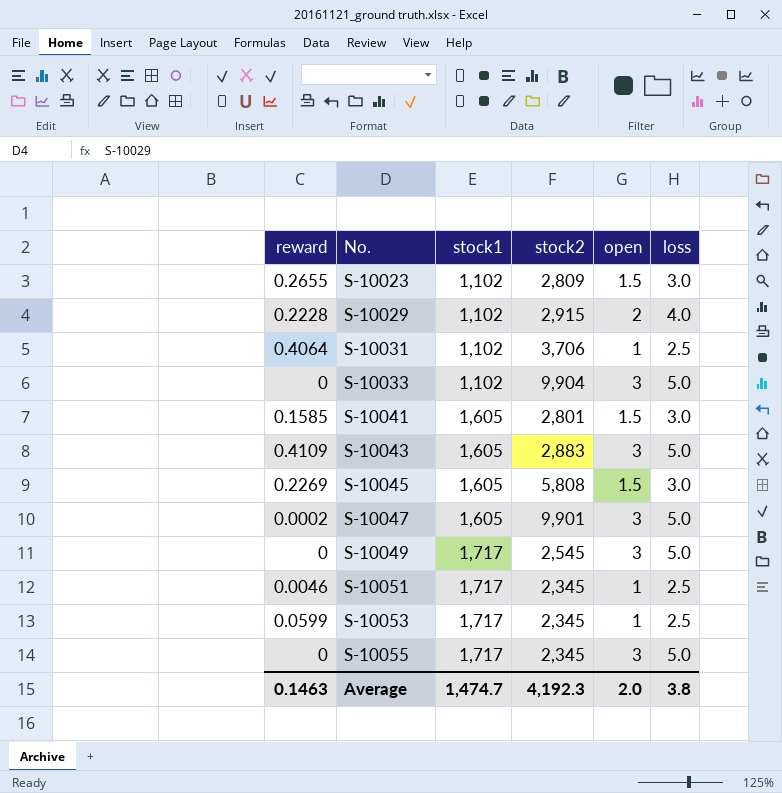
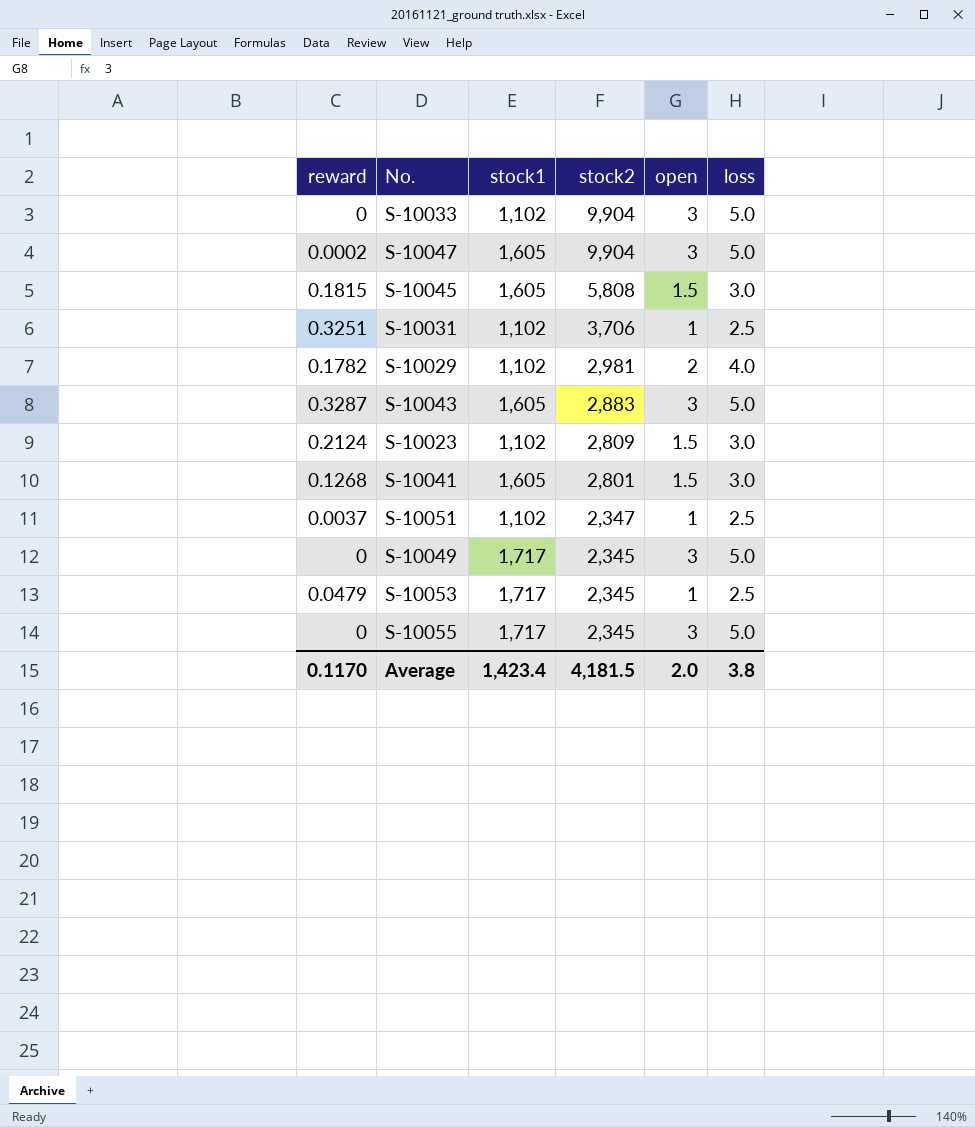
row order: No. ascending -> stock2 descending
S-10047 | stock2: 9,901 -> 9,904
S-10045 | reward: 0.2269 -> 0.1815
S-10031 | reward: 0.4064 -> 0.3251
S-10029 | reward: 0.2228 -> 0.1782
S-10029 | stock2: 2,915 -> 2,981
S-10043 | reward: 0.4109 -> 0.3287
S-10023 | reward: 0.2655 -> 0.2124
S-10041 | reward: 0.1585 -> 0.1268
S-10051 | reward: 0.0046 -> 0.0037
S-10051 | stock1: 1,717 -> 1,102
S-10051 | stock2: 2,345 -> 2,347
S-10049 | stock2: 2,545 -> 2,345
S-10053 | reward: 0.0599 -> 0.0479
Average | reward: 0.1463 -> 0.1170
Average | stock1: 1,474.7 -> 1,423.4
Average | stock2: 4,192.3 -> 4,181.5

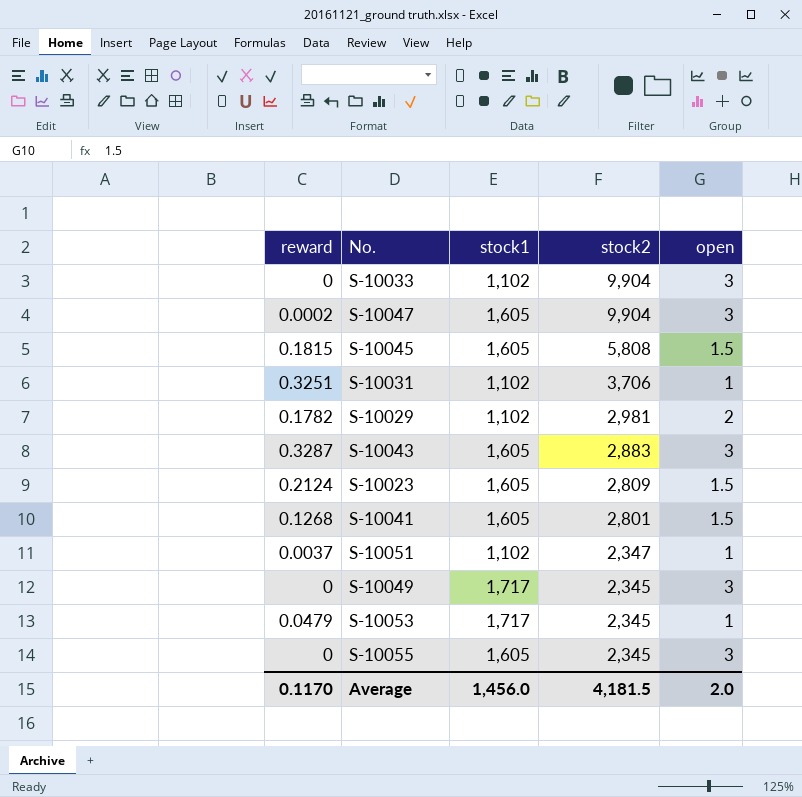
column loss | position: 6 -> none
S-10023 | stock1: 1,102 -> 1,605
S-10055 | stock1: 1,717 -> 1,605
Average | stock1: 1,423.4 -> 1,456.0

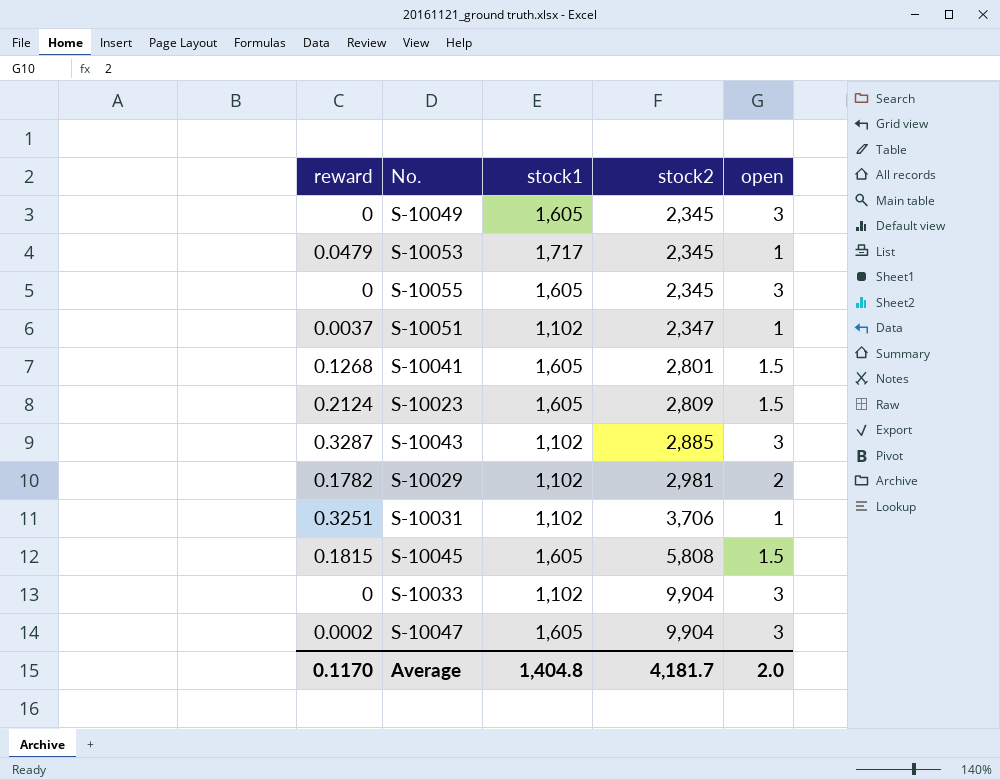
row order: stock2 descending -> stock2 ascending
S-10049 | stock1: 1,717 -> 1,605
S-10043 | stock1: 1,605 -> 1,102
S-10043 | stock2: 2,883 -> 2,885
Average | stock1: 1,456.0 -> 1,404.8
Average | stock2: 4,181.5 -> 4,181.7

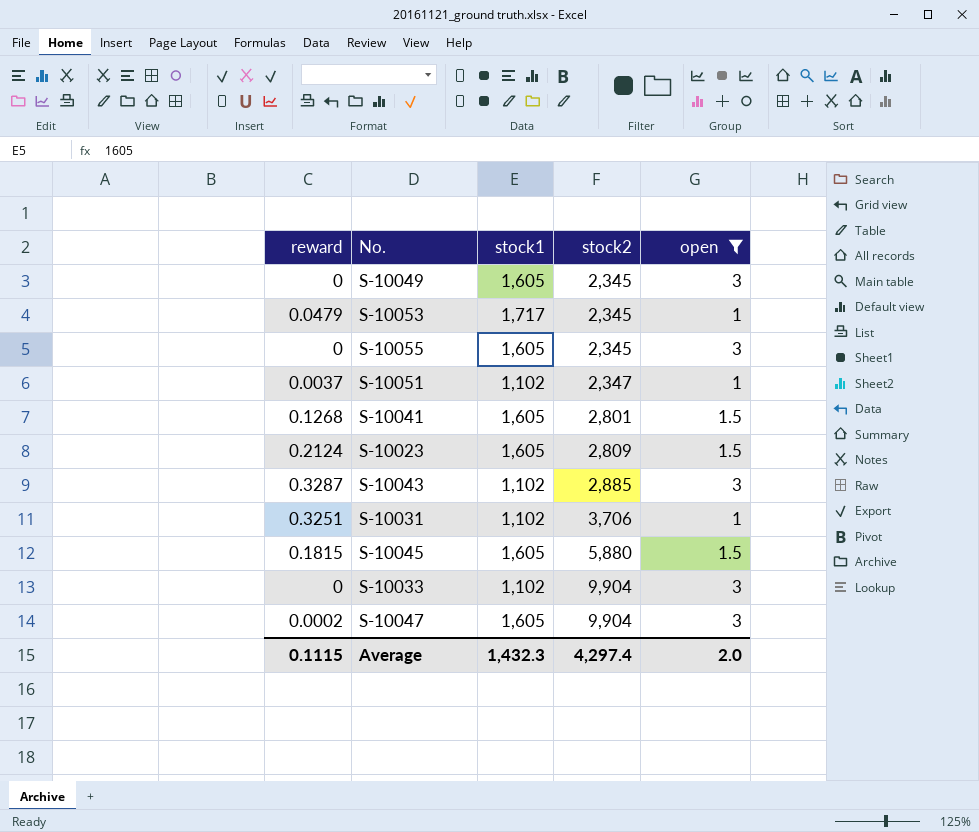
filter: none -> open != 2
S-10045 | stock2: 5,808 -> 5,880
Average | reward: 0.1170 -> 0.1115
Average | stock1: 1,404.8 -> 1,432.3
Average | stock2: 4,181.7 -> 4,297.4

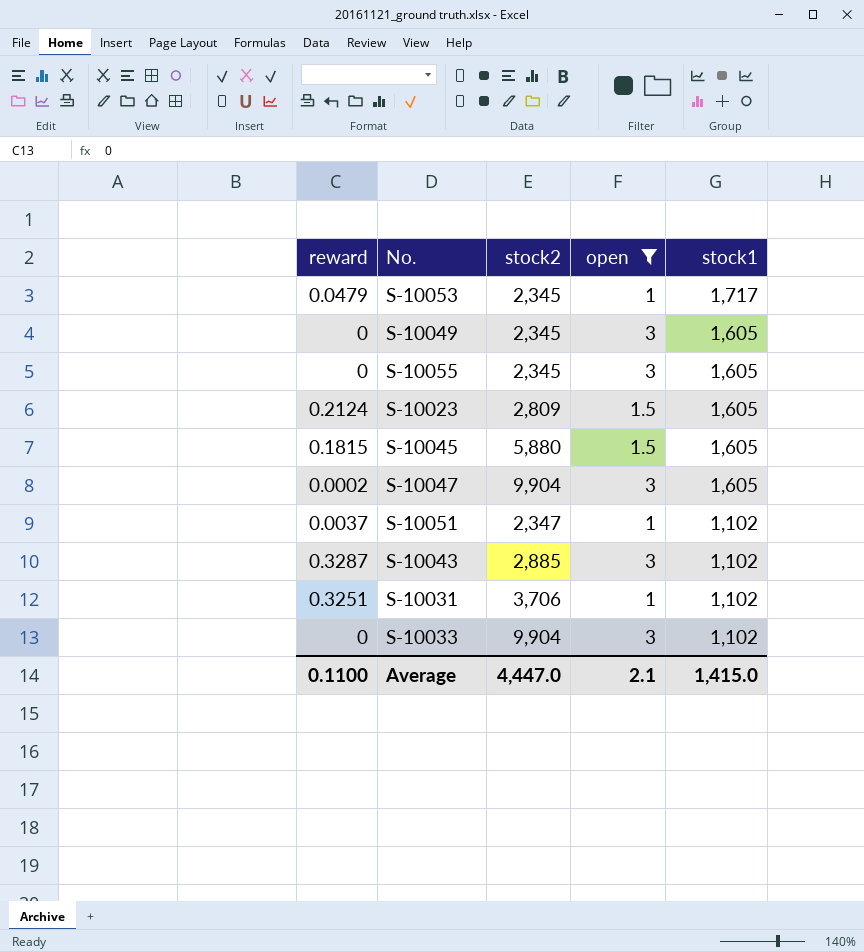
row order: stock2 ascending -> stock1 descending
column stock1 | position: 3 -> 5
row S-10041: 0.1268 | 1,605 | 2,801 | 1.5 -> none
Average | reward: 0.1115 -> 0.1100
Average | stock2: 4,297.4 -> 4,447.0
Average | open: 2.0 -> 2.1
Average | stock1: 1,432.3 -> 1,415.0

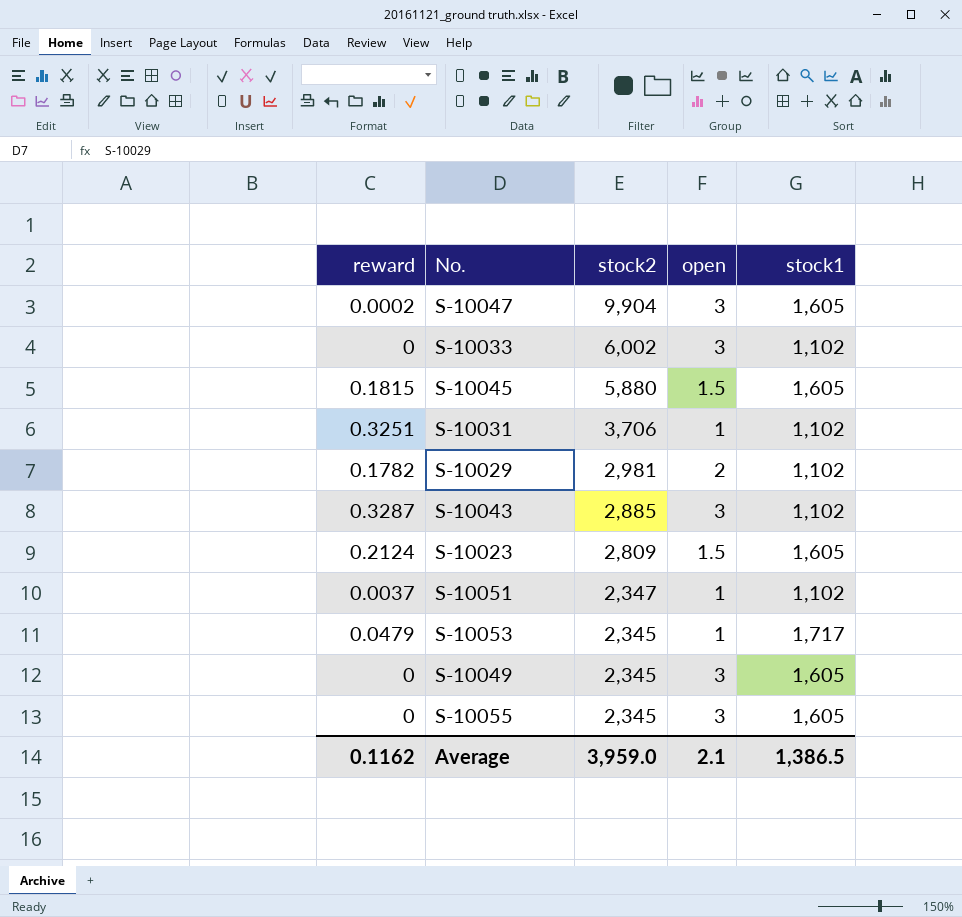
filter: open != 2 -> none
row order: stock1 descending -> stock2 descending
S-10033 | stock2: 9,904 -> 6,002
Average | reward: 0.1100 -> 0.1162
Average | stock2: 4,447.0 -> 3,959.0
Average | stock1: 1,415.0 -> 1,386.5

